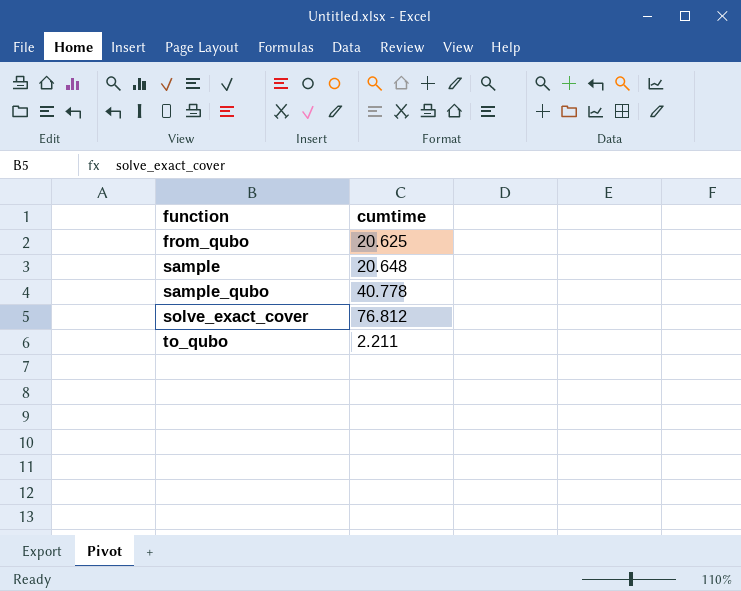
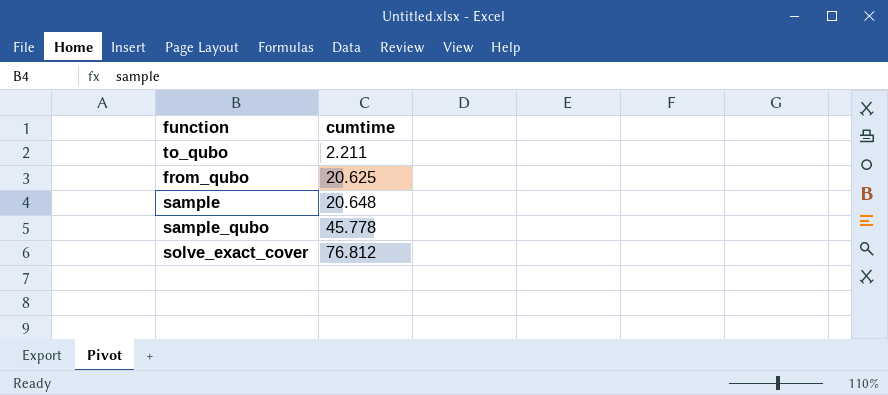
row order: function ascending -> cumtime ascending
sample_qubo | cumtime: 40.778 -> 45.778

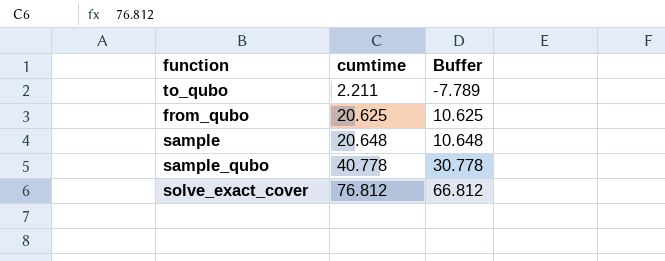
column Buffer | formula: none -> [cumtime] - 10
sample_qubo | cumtime: 45.778 -> 40.778

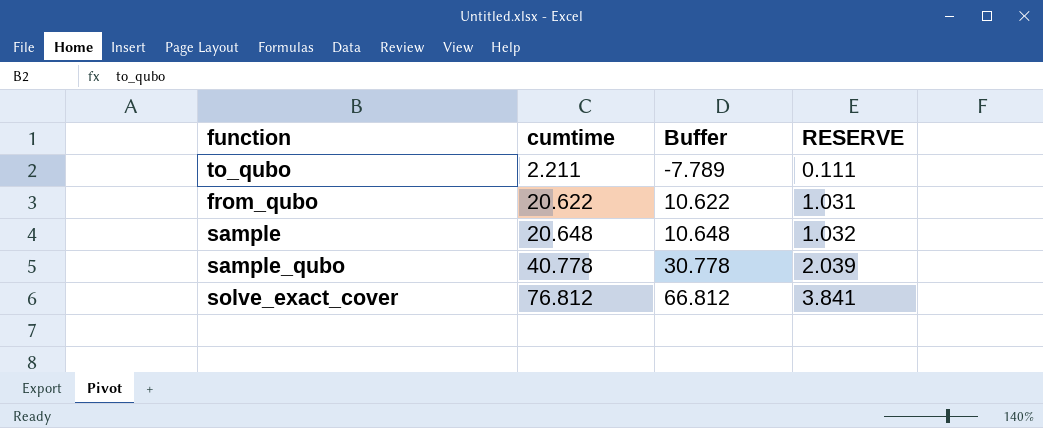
column RESERVE | formula: none -> [cumtime] * 0.05
from_qubo | cumtime: 20.625 -> 20.622
from_qubo | Buffer: 10.625 -> 10.622

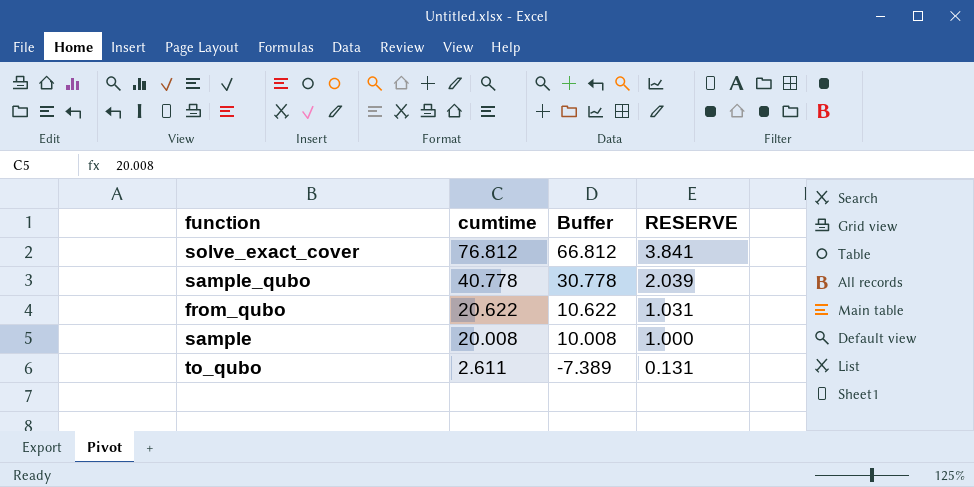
row order: cumtime ascending -> cumtime descending
sample | cumtime: 20.648 -> 20.008
sample | Buffer: 10.648 -> 10.008
sample | RESERVE: 1.032 -> 1.000
to_qubo | cumtime: 2.211 -> 2.611
to_qubo | Buffer: -7.789 -> -7.389
to_qubo | RESERVE: 0.111 -> 0.131

